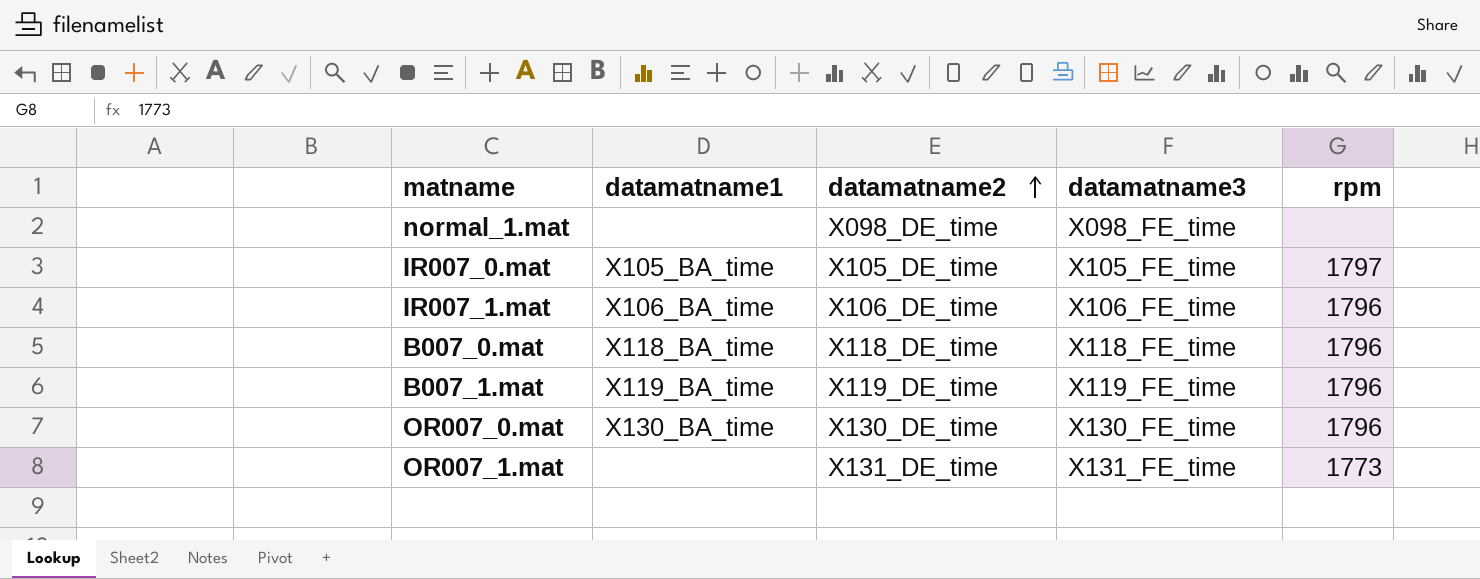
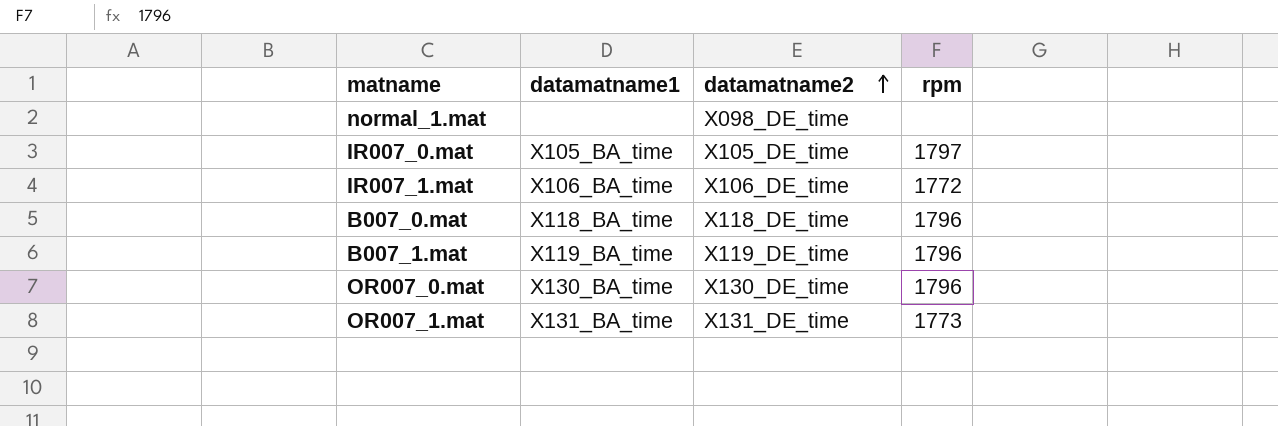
column datamatname3 | position: 4 -> none
IR007_1.mat | rpm: 1796 -> 1772
OR007_1.mat | datamatname1: none -> X131_BA_time

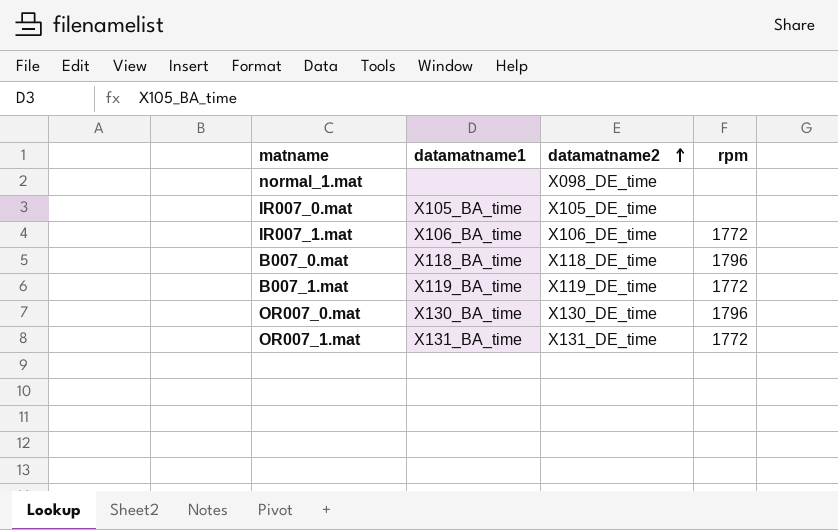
IR007_0.mat | rpm: 1797 -> none
B007_1.mat | rpm: 1796 -> 1772
OR007_1.mat | rpm: 1773 -> 1772

